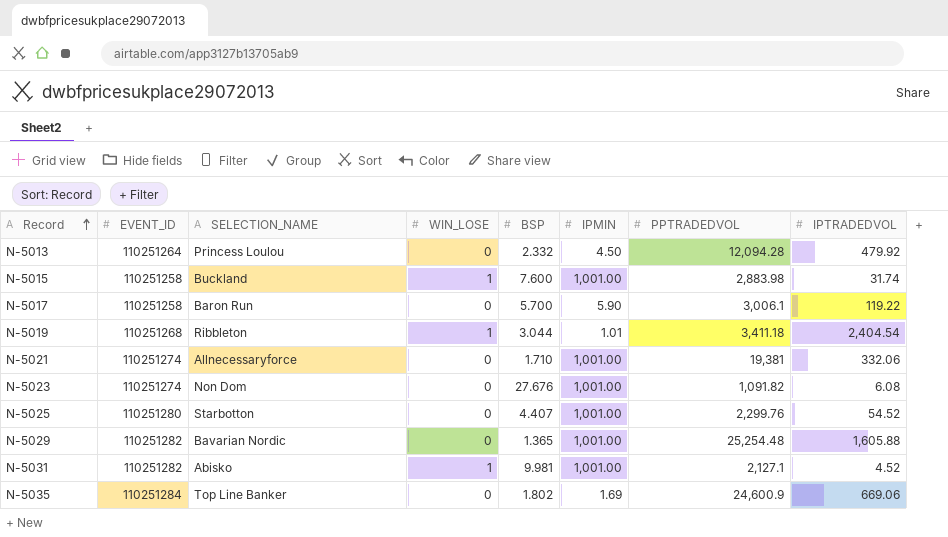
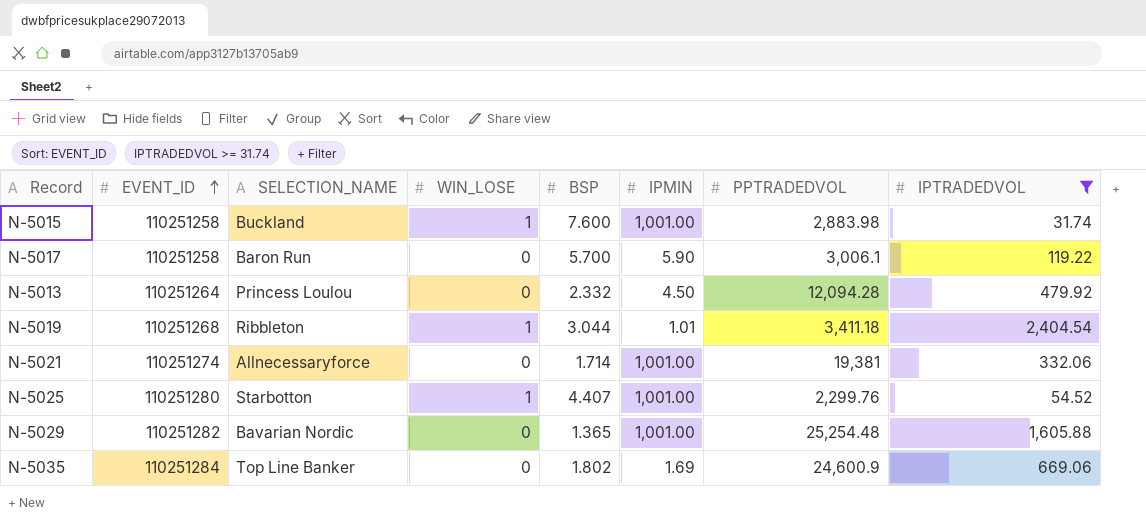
filter: none -> IPTRADEDVOL >= 31.74
row order: Record ascending -> EVENT_ID ascending
N-5021 | BSP: 1.710 -> 1.714
N-5025 | WIN_LOSE: 0 -> 1

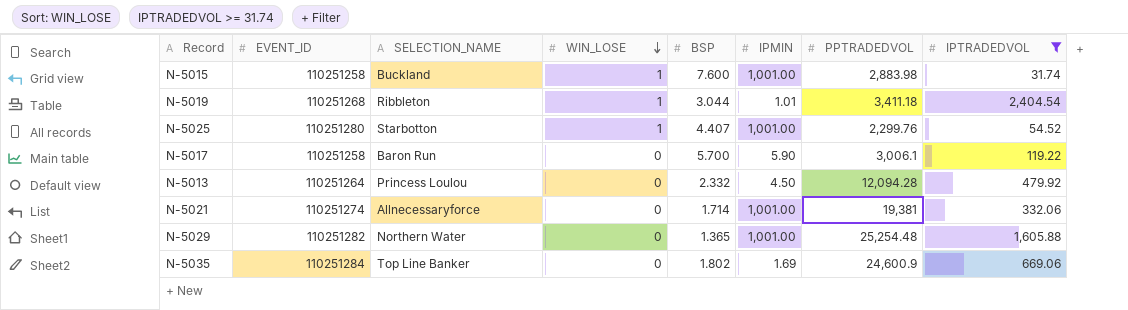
row order: EVENT_ID ascending -> WIN_LOSE descending
N-5029 | SELECTION_NAME: Bavarian Nordic -> Northern Water

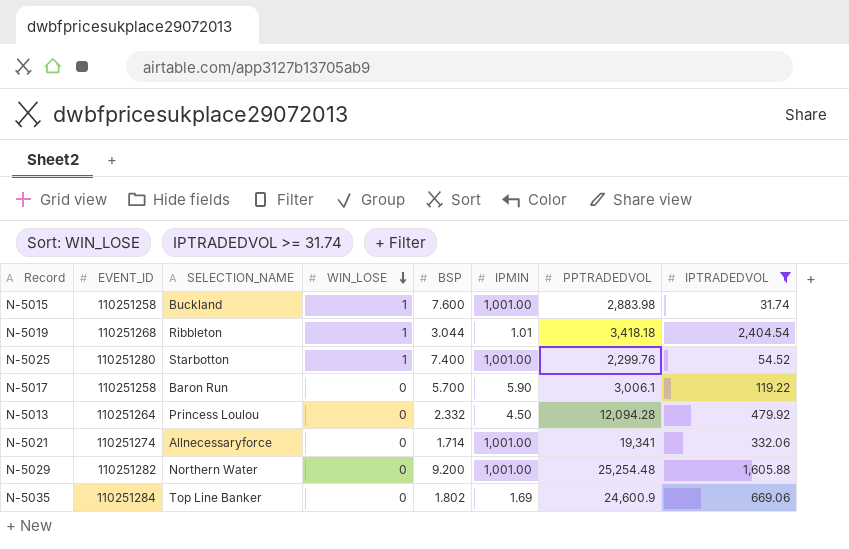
N-5019 | PPTRADEDVOL: 3,411.18 -> 3,418.18
N-5025 | BSP: 4.407 -> 7.400
N-5021 | PPTRADEDVOL: 19,381 -> 19,341
N-5029 | BSP: 1.365 -> 9.200

